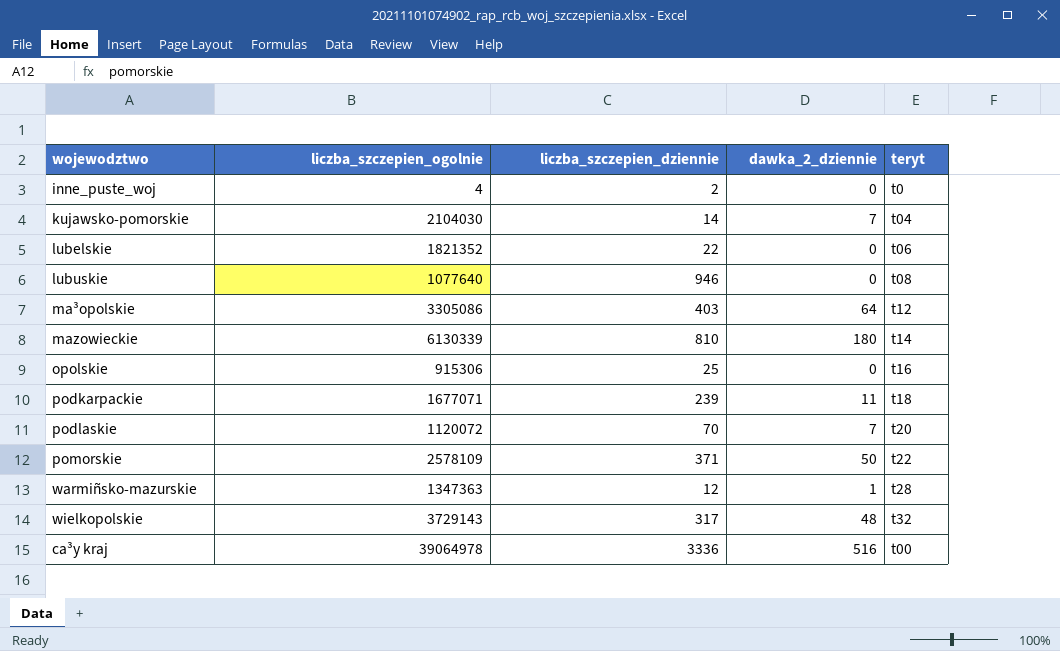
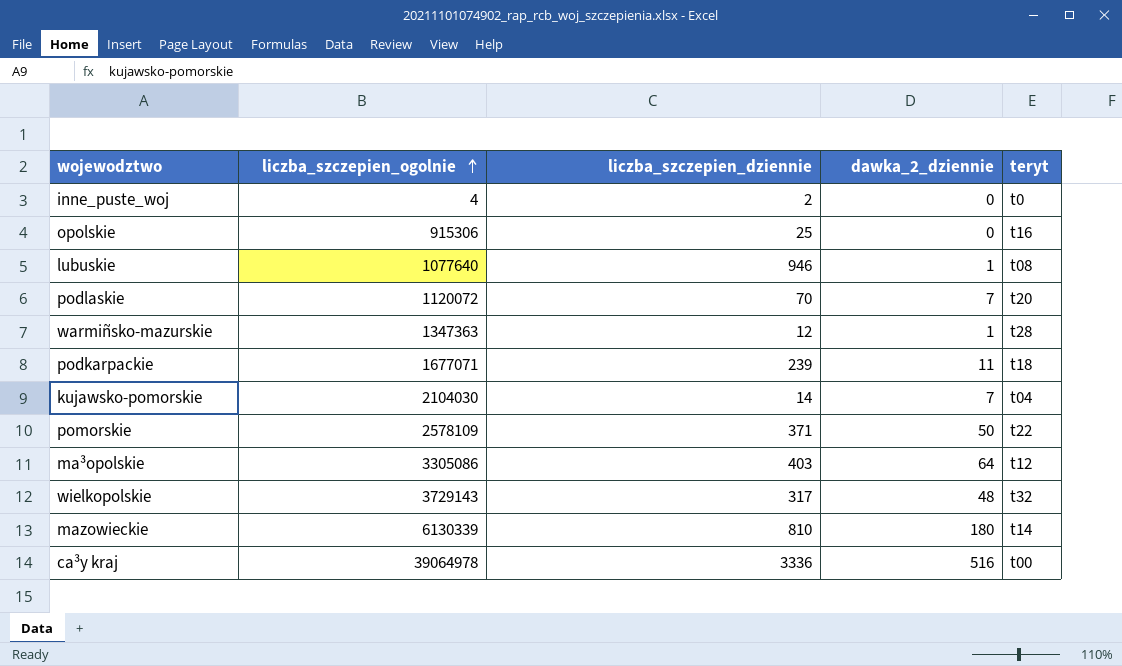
row order: none -> liczba_szczepien_ogolnie ascending
row lubelskie: 1821352 | 22 | 0 | t06 -> none
lubuskie | dawka_2_dziennie: 0 -> 1

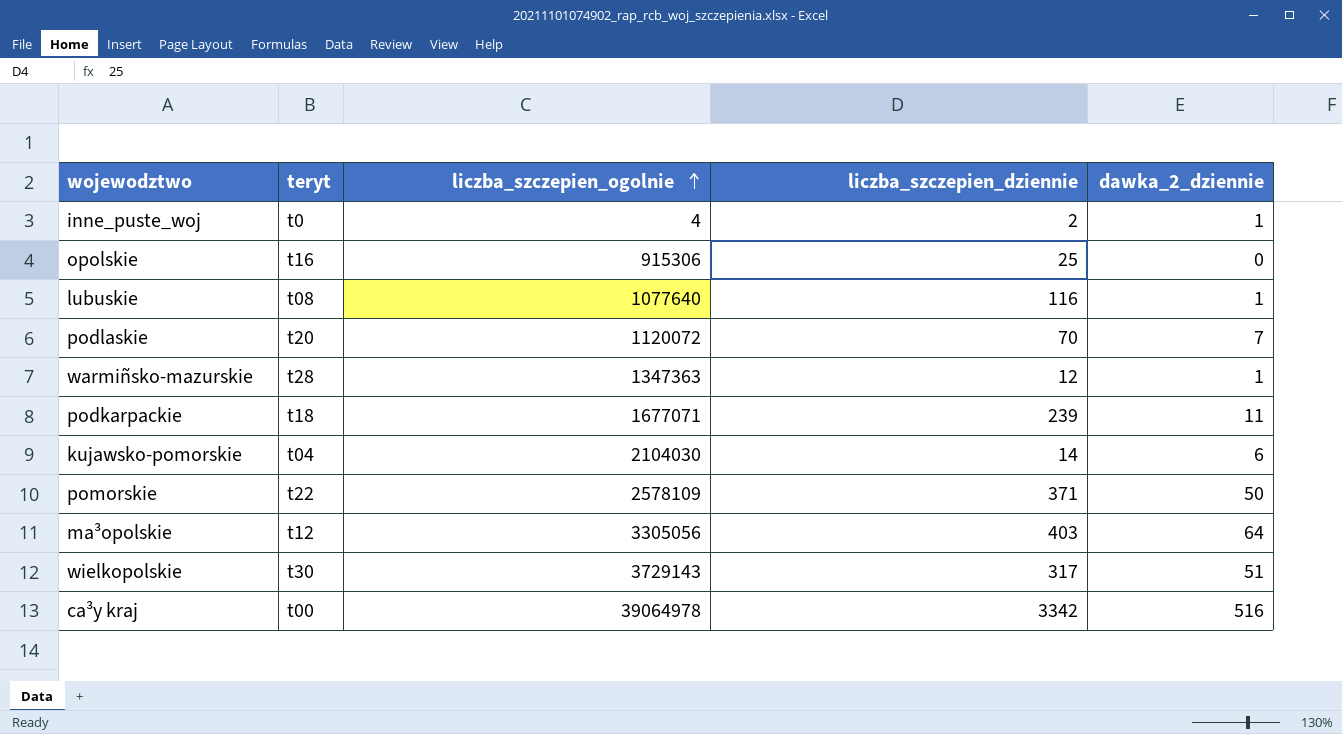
column teryt | position: 5 -> 2
row mazowieckie: 6130339 | 810 | 180 | t14 -> none
inne_puste_woj | dawka_2_dziennie: 0 -> 1
lubuskie | liczba_szczepien_dziennie: 946 -> 116
kujawsko-pomorskie | dawka_2_dziennie: 7 -> 6
ma³opolskie | liczba_szczepien_ogolnie: 3305086 -> 3305056
wielkopolskie | teryt: t32 -> t30
wielkopolskie | dawka_2_dziennie: 48 -> 51
ca³y kraj | liczba_szczepien_dziennie: 3336 -> 3342

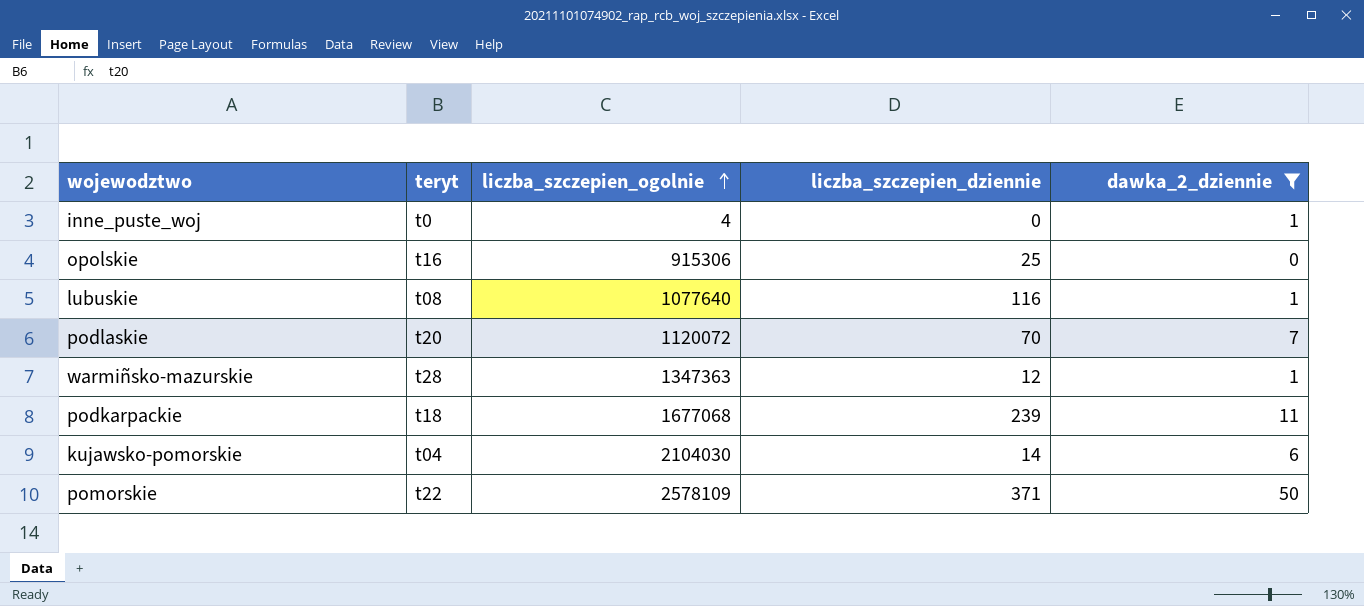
filter: none -> dawka_2_dziennie <= 50
inne_puste_woj | liczba_szczepien_dziennie: 2 -> 0
podkarpackie | liczba_szczepien_ogolnie: 1677071 -> 1677068

